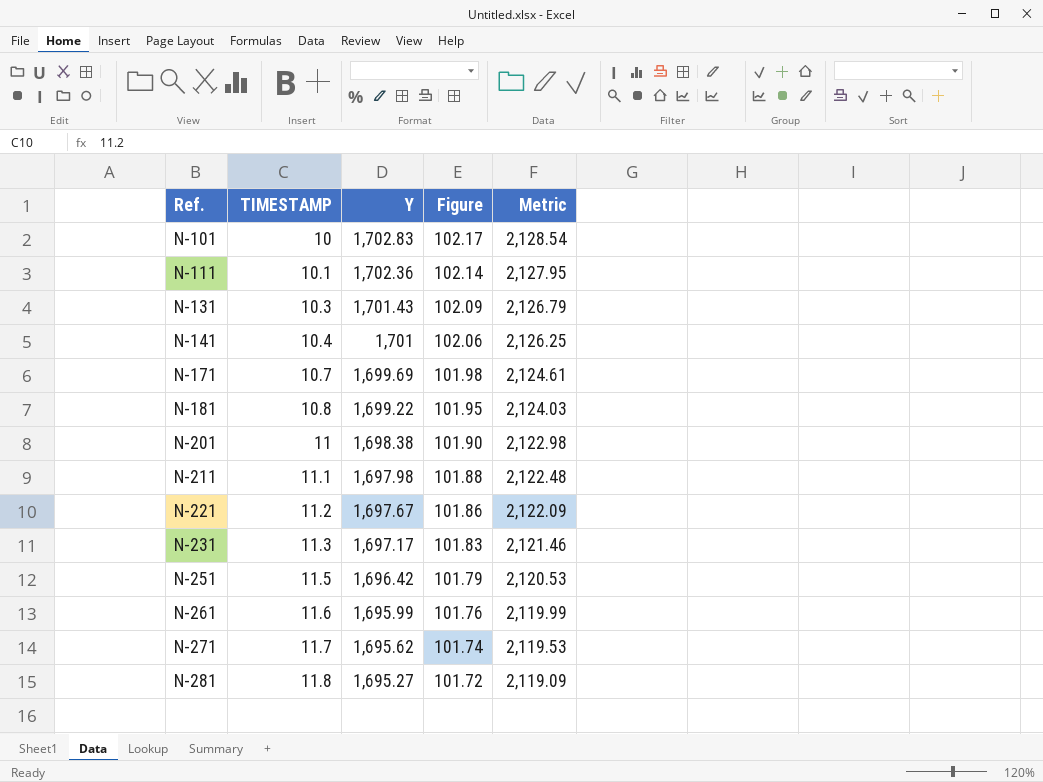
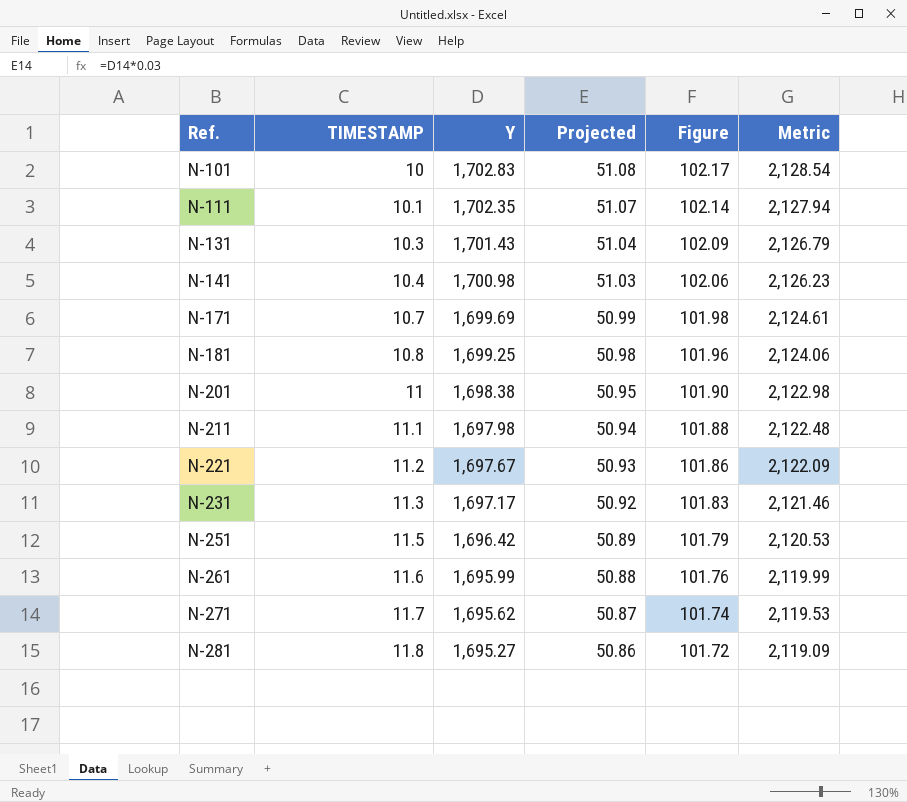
column Projected | formula: none -> [Y] * 0.03
N-111 | Y: 1,702.36 -> 1,702.35
N-111 | Metric: 2,127.95 -> 2,127.94
N-141 | Y: 1,701 -> 1,700.98
N-141 | Metric: 2,126.25 -> 2,126.23
N-181 | Y: 1,699.22 -> 1,699.25
N-181 | Figure: 101.95 -> 101.96
N-181 | Metric: 2,124.03 -> 2,124.06

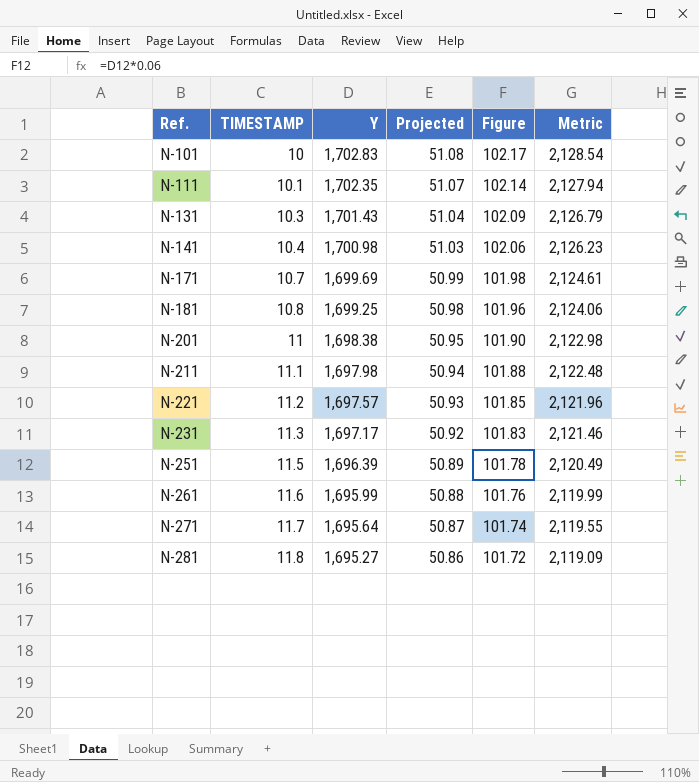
N-221 | Y: 1,697.67 -> 1,697.57
N-221 | Figure: 101.86 -> 101.85
N-221 | Metric: 2,122.09 -> 2,121.96
N-251 | Y: 1,696.42 -> 1,696.39
N-251 | Figure: 101.79 -> 101.78
N-251 | Metric: 2,120.53 -> 2,120.49
N-271 | Y: 1,695.62 -> 1,695.64
N-271 | Metric: 2,119.53 -> 2,119.55

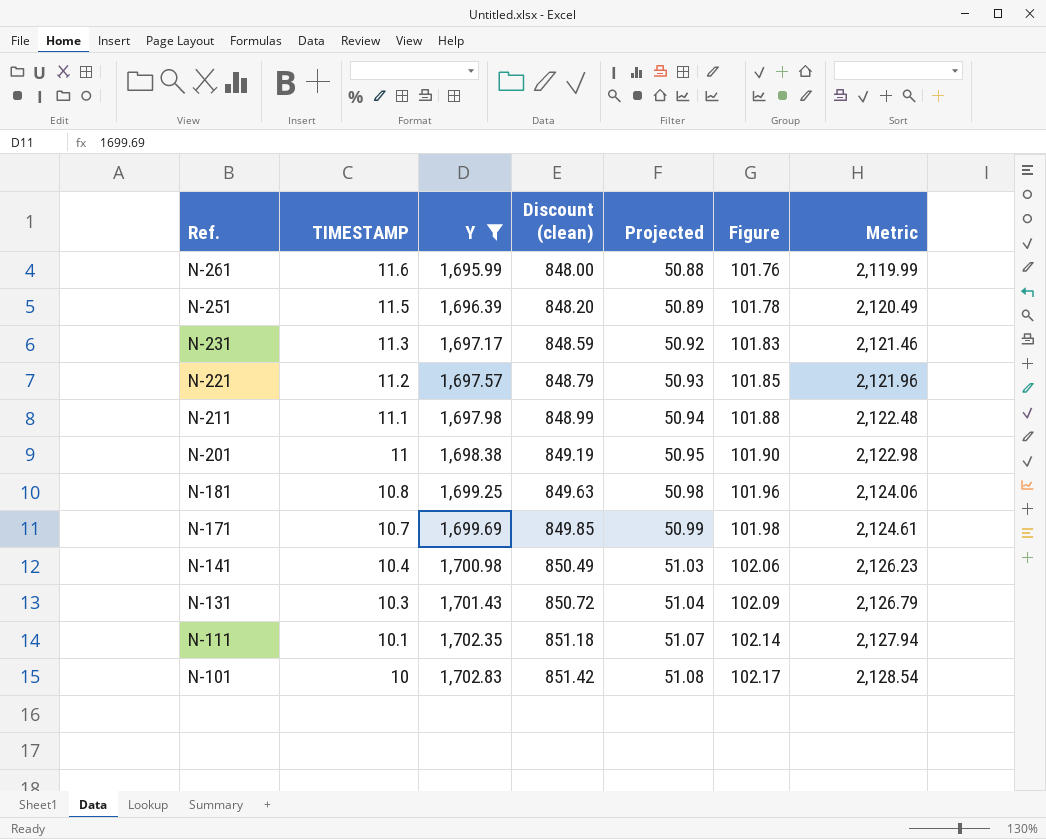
filter: none -> Y >= 1,695.99
row order: Ref. ascending -> Ref. descending
column Discount (clean) | formula: none -> [Y] * 0.5

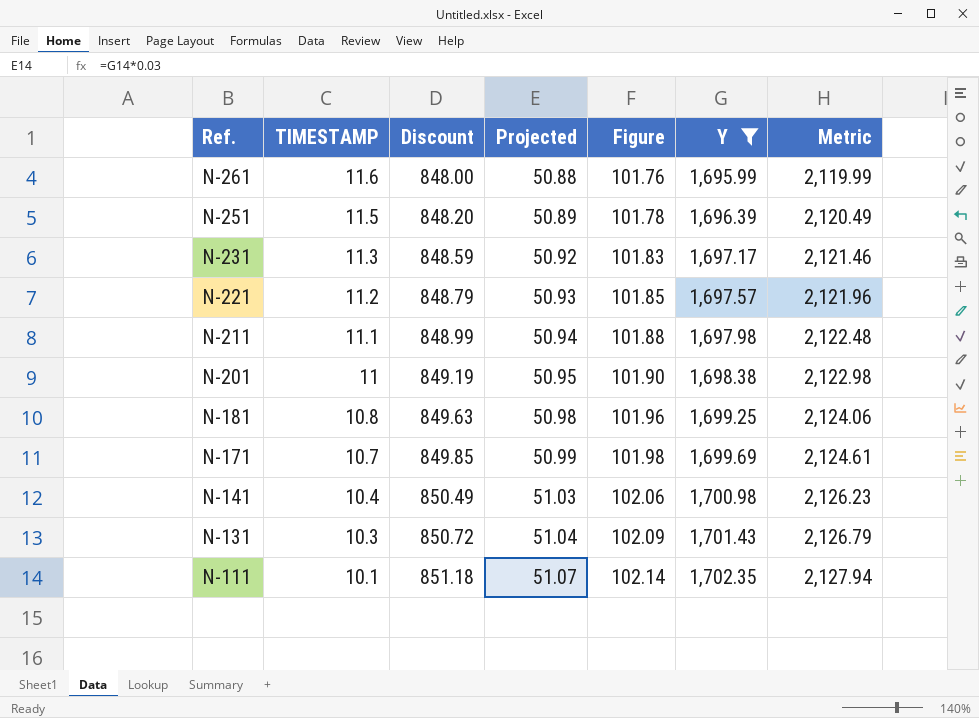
column name: Discount (clean) -> Discount
column Y | position: 3 -> 6
row N-101: 10 | 1,702.83 | 851.42 | 51.08 | 102.17 | 2,128.54 -> none

